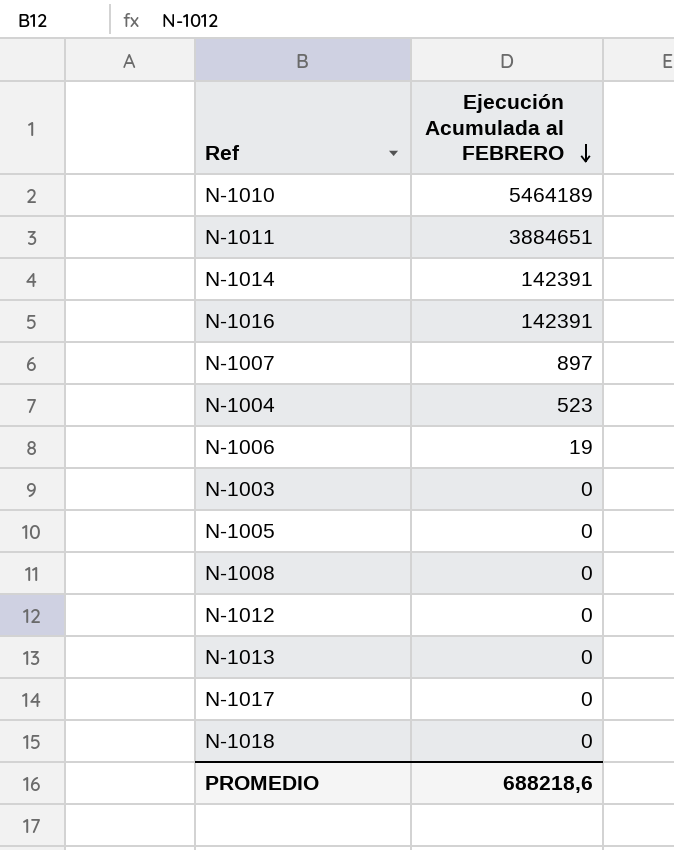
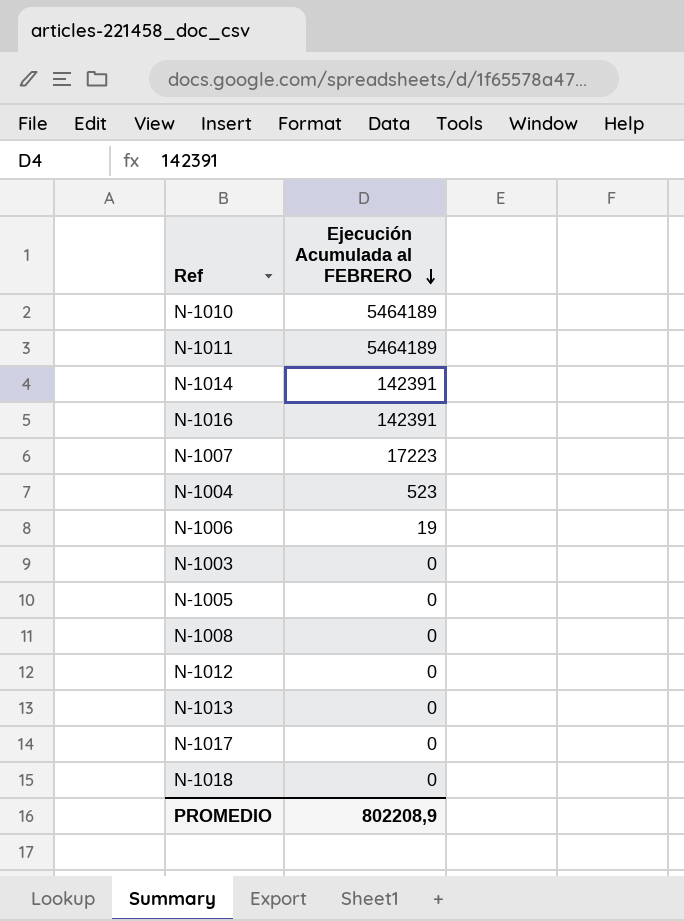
N-1011 | Ejecución Acumulada al FEBRERO: 3884651 -> 5464189
N-1007 | Ejecución Acumulada al FEBRERO: 897 -> 17223
PROMEDIO | Ejecución Acumulada al FEBRERO: 688218,6 -> 802208,9

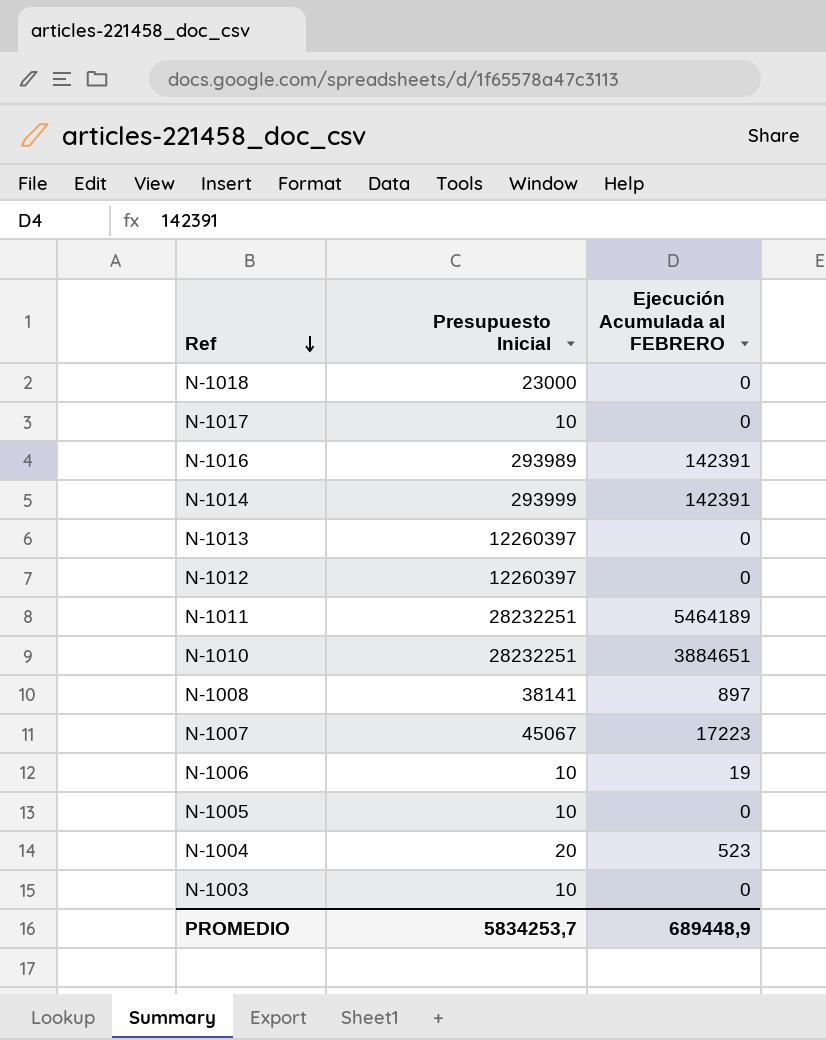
row order: Ejecución Acumulada al FEBRERO descending -> Ref descending
column Presupuesto Inicial | position: none -> 2
N-1010 | Ejecución Acumulada al FEBRERO: 5464189 -> 3884651
N-1008 | Ejecución Acumulada al FEBRERO: 0 -> 897
PROMEDIO | Ejecución Acumulada al FEBRERO: 802208,9 -> 689448,9

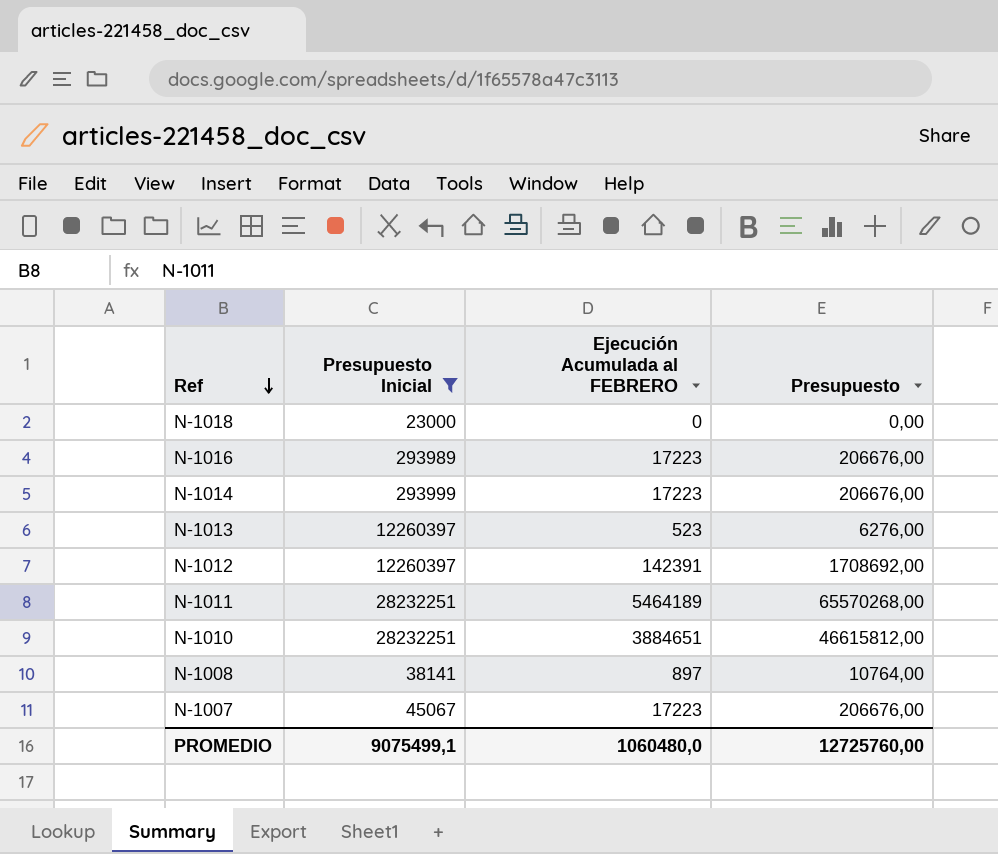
filter: none -> Presupuesto Inicial >= 23000
column Presupuesto | formula: none -> [Ejecución Acumulada al FEBRERO] * 12
N-1016 | Ejecución Acumulada al FEBRERO: 142391 -> 17223
N-1014 | Ejecución Acumulada al FEBRERO: 142391 -> 17223
N-1013 | Ejecución Acumulada al FEBRERO: 0 -> 523
N-1012 | Ejecución Acumulada al FEBRERO: 0 -> 142391
PROMEDIO | Presupuesto Inicial: 5834253,7 -> 9075499,1
PROMEDIO | Ejecución Acumulada al FEBRERO: 689448,9 -> 1060480,0

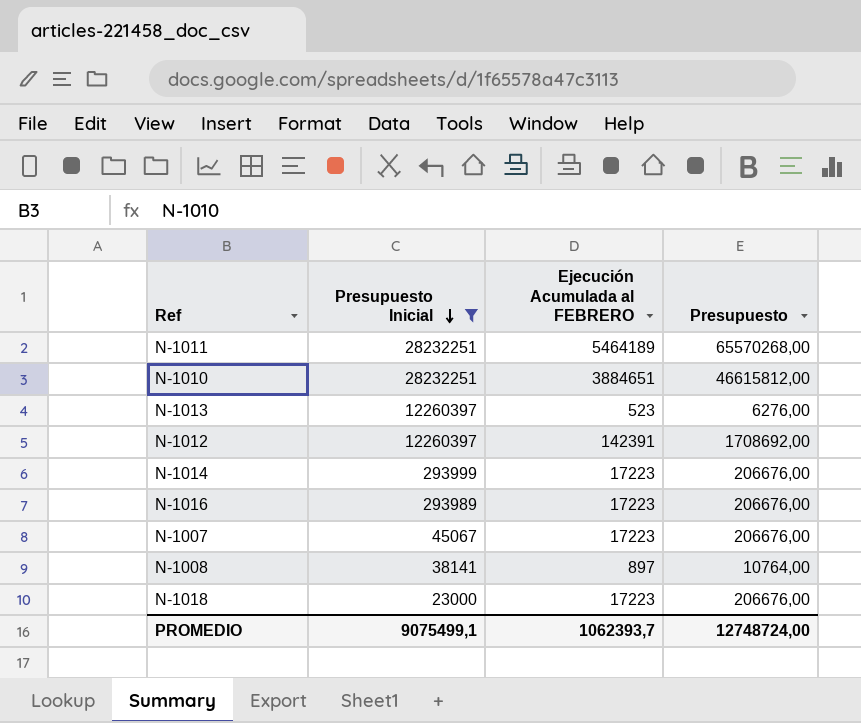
row order: Ref descending -> Presupuesto Inicial descending
N-1018 | Ejecución Acumulada al FEBRERO: 0 -> 17223
N-1018 | Presupuesto: 0,00 -> 206676,00
PROMEDIO | Ejecución Acumulada al FEBRERO: 1060480,0 -> 1062393,7
PROMEDIO | Presupuesto: 12725760,00 -> 12748724,00

